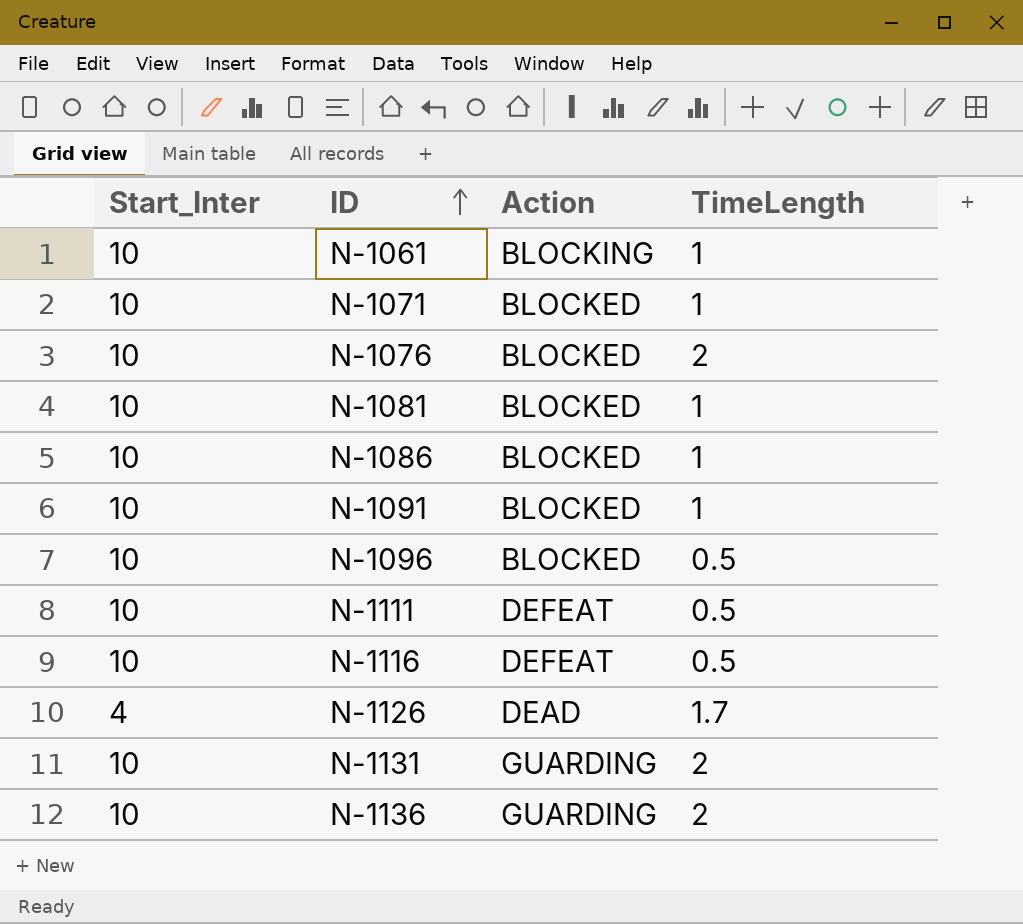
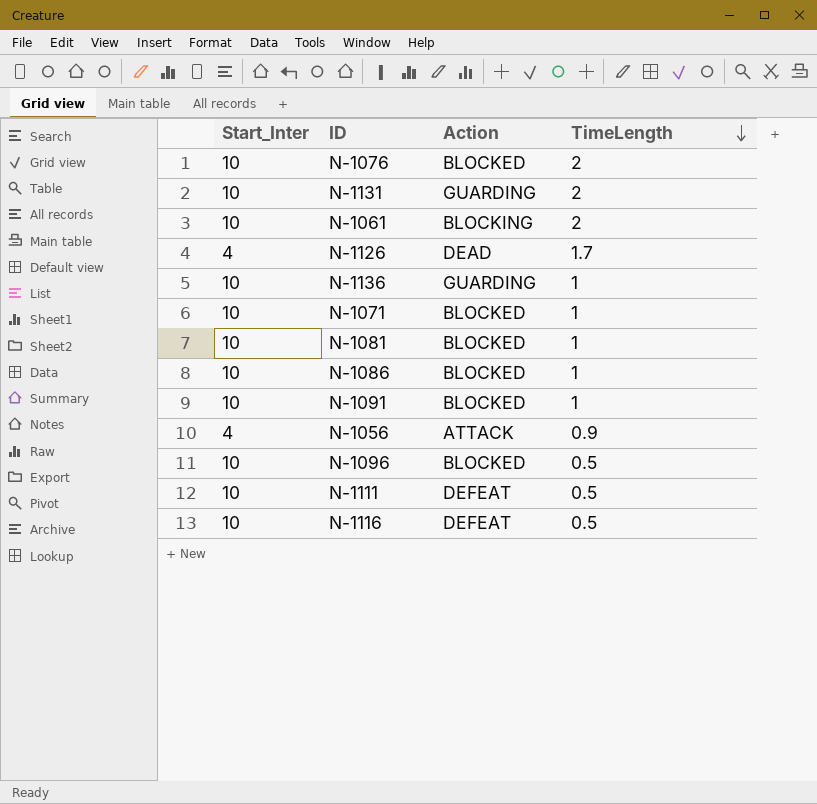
row order: ID ascending -> TimeLength descending
N-1061 | TimeLength: 1 -> 2
N-1136 | TimeLength: 2 -> 1
row N-1056: none -> 4 | ATTACK | 0.9

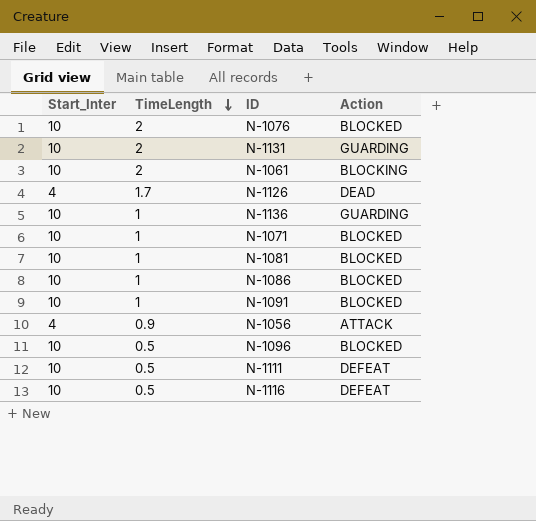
column TimeLength | position: 4 -> 2

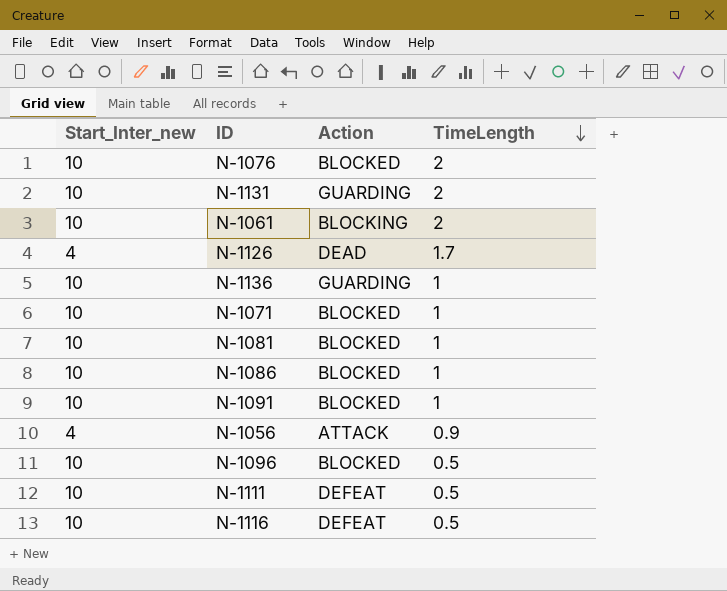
column name: Start_Inter -> Start_Inter_new
column TimeLength | position: 2 -> 4

